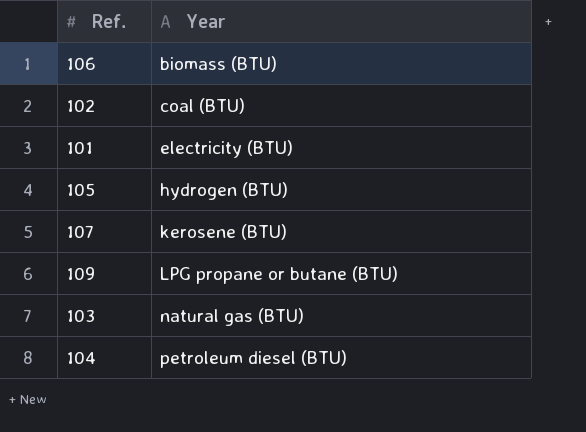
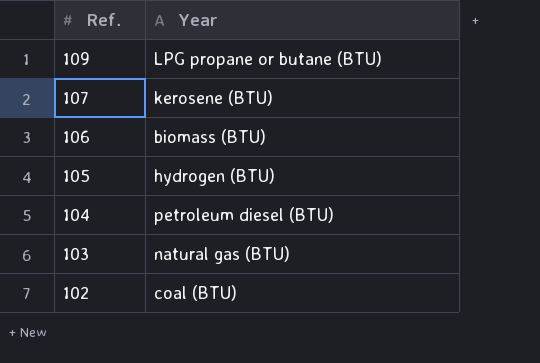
row order: Year ascending -> Ref. descending
row 101: electricity (BTU) -> none

